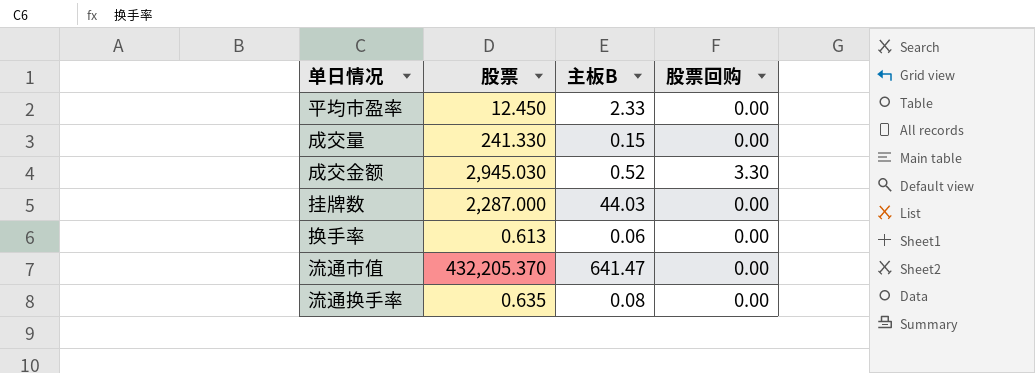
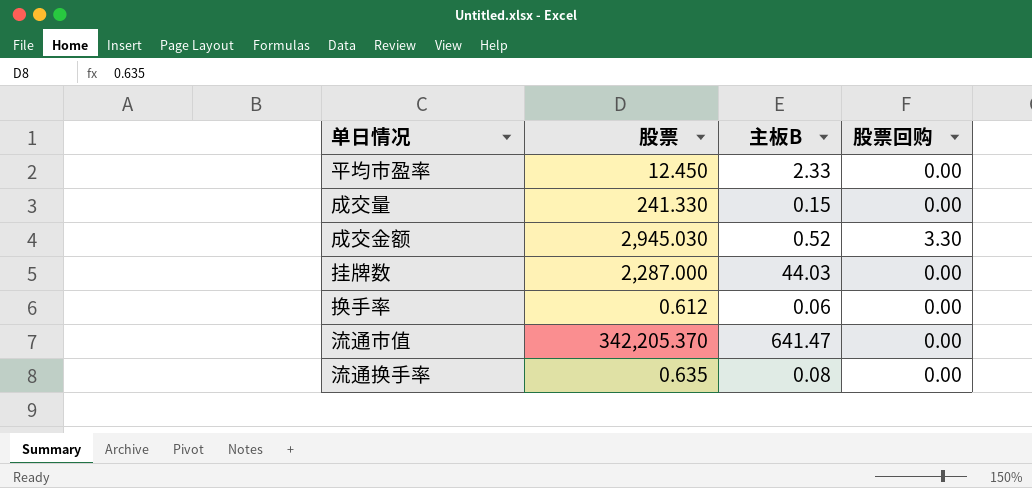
换手率 | 股票: 0.613 -> 0.612
流通市值 | 股票: 432,205.370 -> 342,205.370

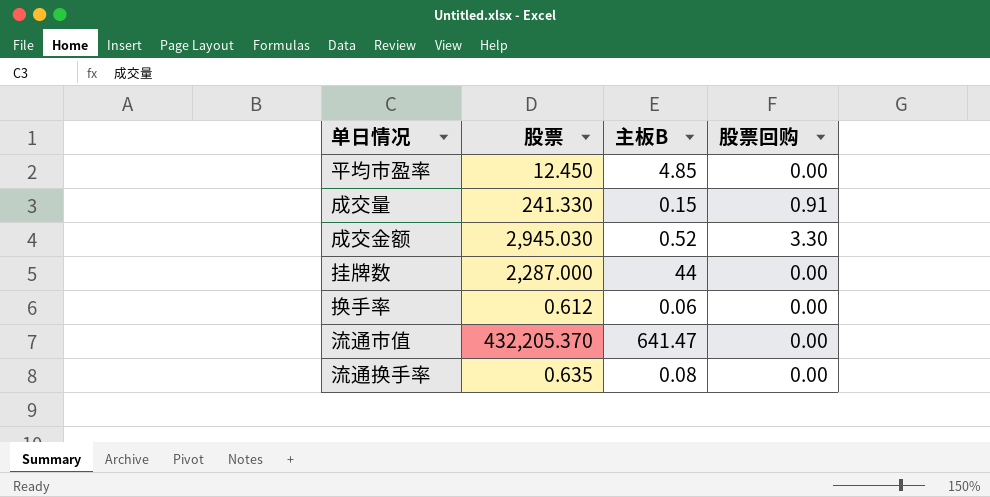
平均市盈率 | 主板B: 2.33 -> 4.85
成交量 | 股票回购: 0.00 -> 0.91
挂牌数 | 主板B: 44.03 -> 44
流通市值 | 股票: 342,205.370 -> 432,205.370

